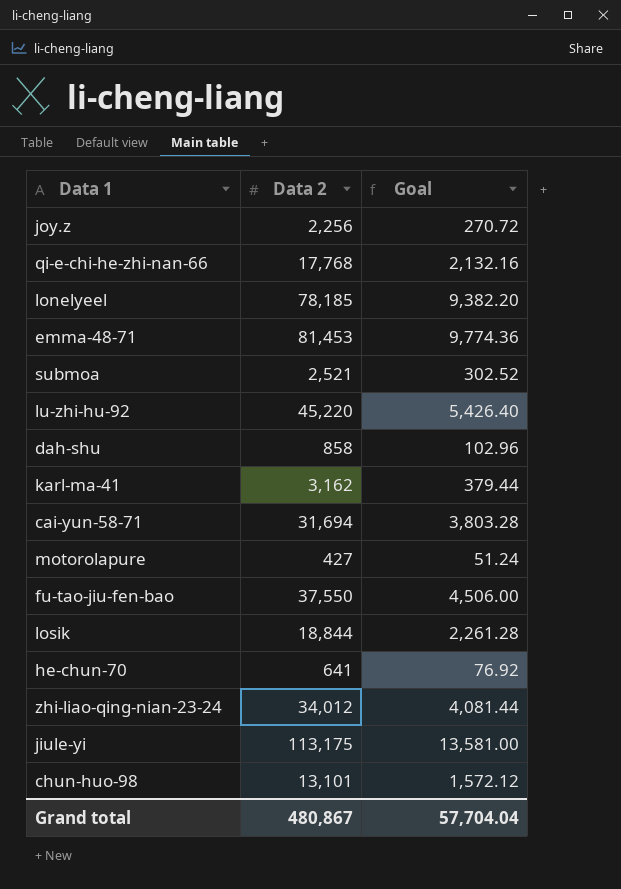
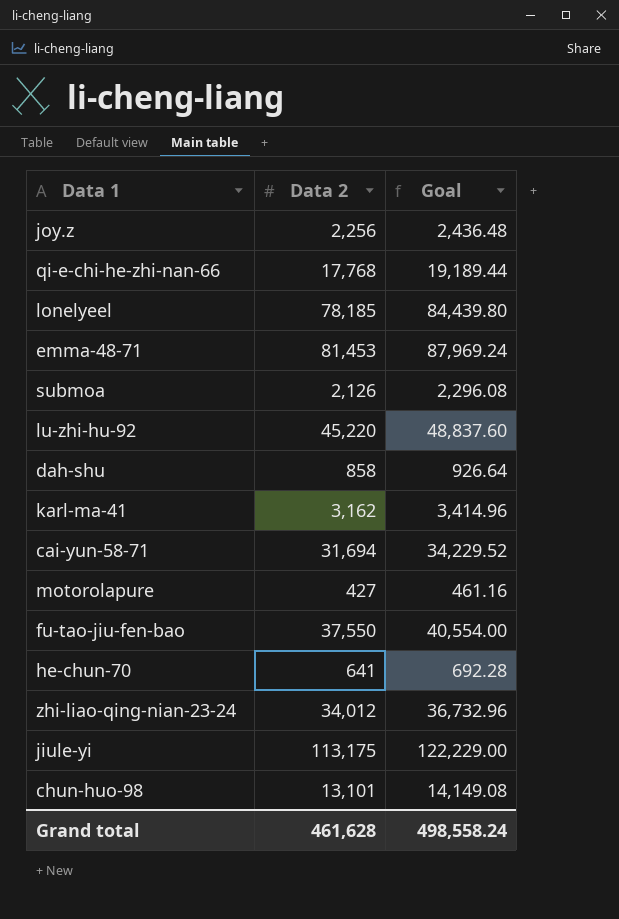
column Goal | formula: [Data 2] * 0.12 -> [Data 2] * 1.08
row losik: 18,844 | 2,261.28 -> none
submoa | Data 2: 2,521 -> 2,126
Grand total | Data 2: 480,867 -> 461,628
Grand total | Goal: 57,704.04 -> 498,558.24

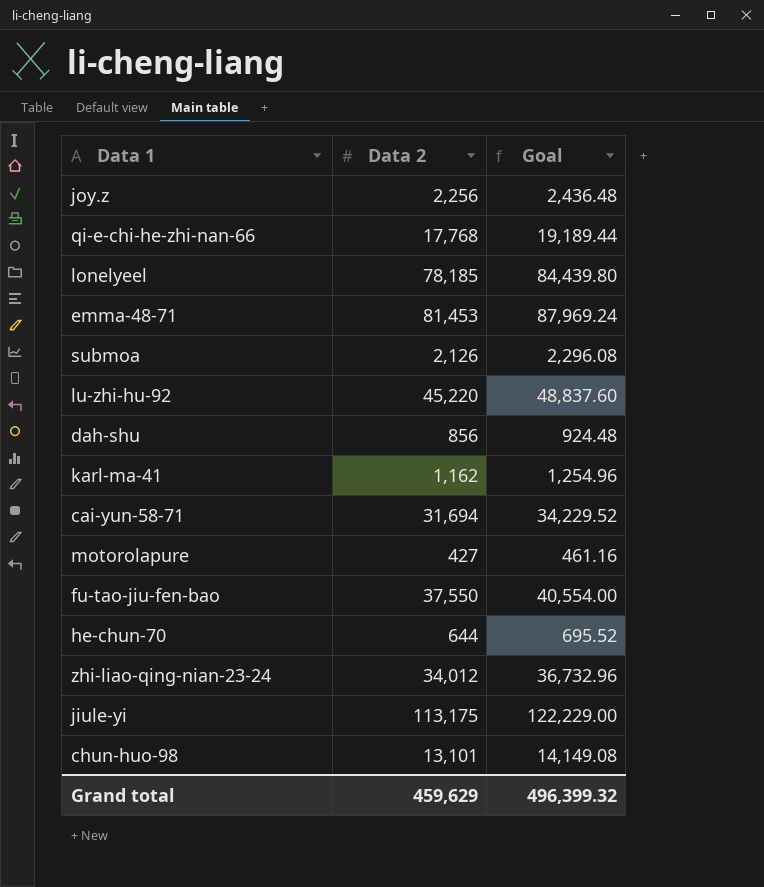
dah-shu | Data 2: 858 -> 856
dah-shu | Goal: 926.64 -> 924.48
karl-ma-41 | Data 2: 3,162 -> 1,162
karl-ma-41 | Goal: 3,414.96 -> 1,254.96
he-chun-70 | Data 2: 641 -> 644
he-chun-70 | Goal: 692.28 -> 695.52
Grand total | Data 2: 461,628 -> 459,629
Grand total | Goal: 498,558.24 -> 496,399.32

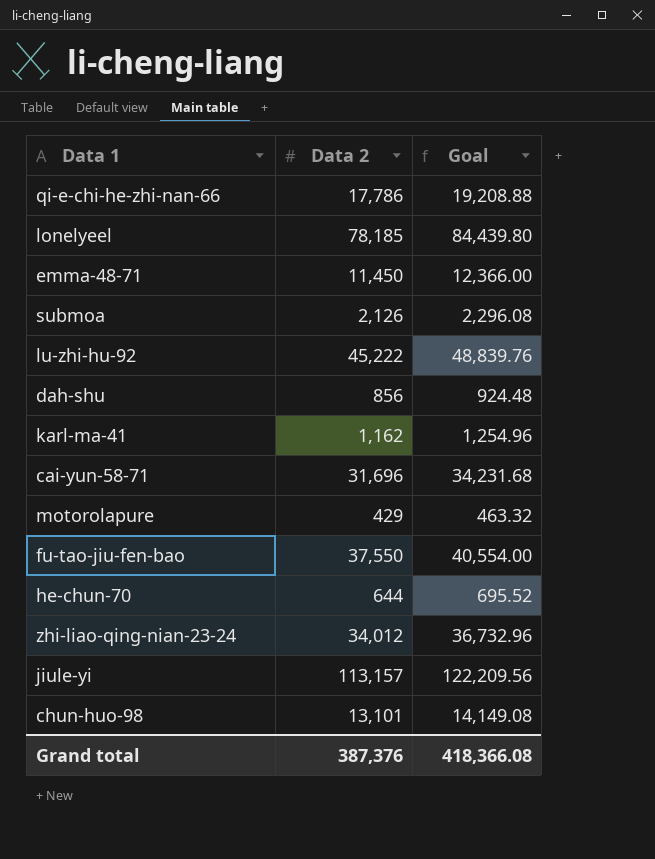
row joy.z: 2,256 | 2,436.48 -> none
qi-e-chi-he-zhi-nan-66 | Data 2: 17,768 -> 17,786
qi-e-chi-he-zhi-nan-66 | Goal: 19,189.44 -> 19,208.88
emma-48-71 | Data 2: 81,453 -> 11,450
emma-48-71 | Goal: 87,969.24 -> 12,366.00
lu-zhi-hu-92 | Data 2: 45,220 -> 45,222
lu-zhi-hu-92 | Goal: 48,837.60 -> 48,839.76
cai-yun-58-71 | Data 2: 31,694 -> 31,696
cai-yun-58-71 | Goal: 34,229.52 -> 34,231.68
motorolapure | Data 2: 427 -> 429
motorolapure | Goal: 461.16 -> 463.32
jiule-yi | Data 2: 113,175 -> 113,157
jiule-yi | Goal: 122,229.00 -> 122,209.56
Grand total | Data 2: 459,629 -> 387,376
Grand total | Goal: 496,399.32 -> 418,366.08

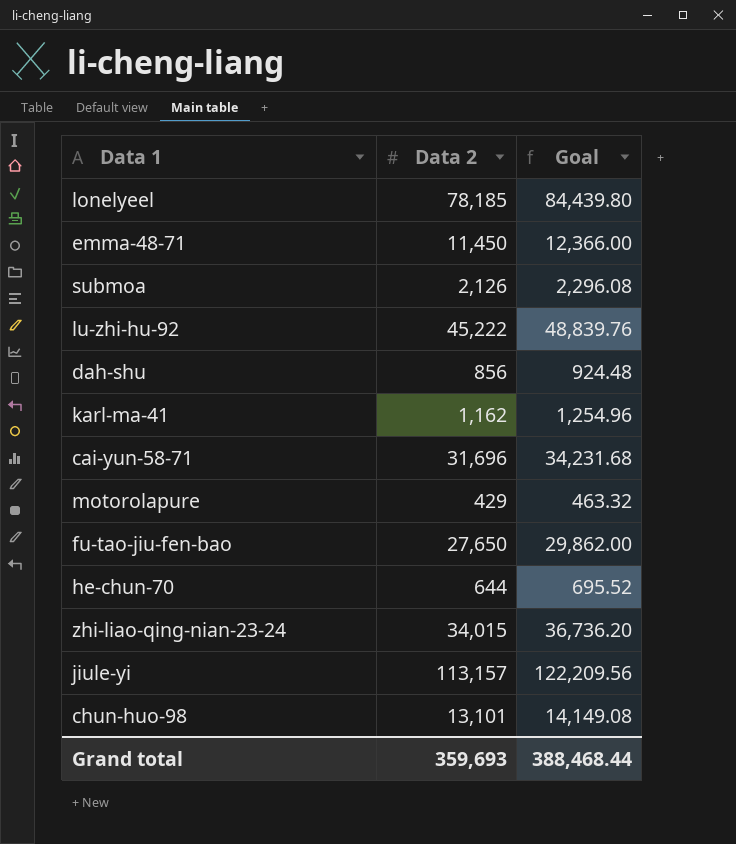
row qi-e-chi-he-zhi-nan-66: 17,786 | 19,208.88 -> none
fu-tao-jiu-fen-bao | Data 2: 37,550 -> 27,650
fu-tao-jiu-fen-bao | Goal: 40,554.00 -> 29,862.00
zhi-liao-qing-nian-23-24 | Data 2: 34,012 -> 34,015
zhi-liao-qing-nian-23-24 | Goal: 36,732.96 -> 36,736.20
Grand total | Data 2: 387,376 -> 359,693
Grand total | Goal: 418,366.08 -> 388,468.44

